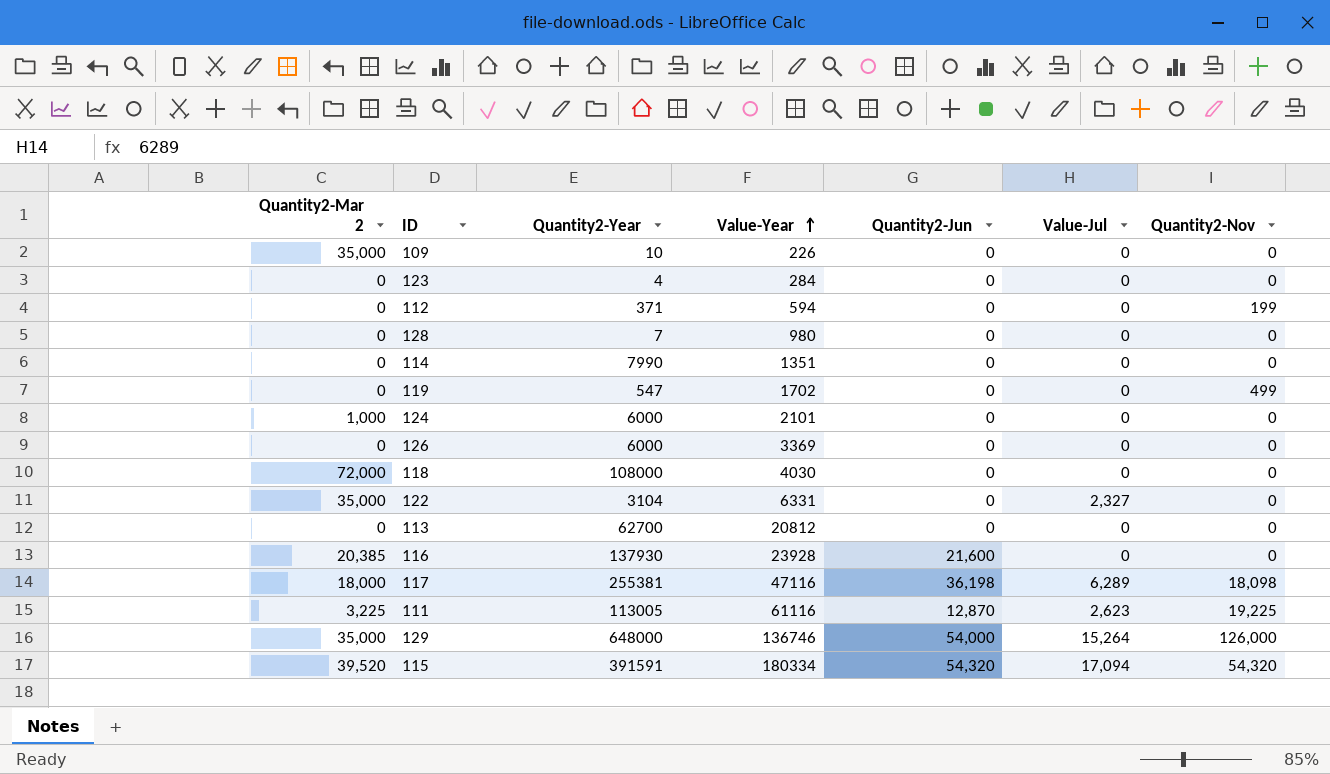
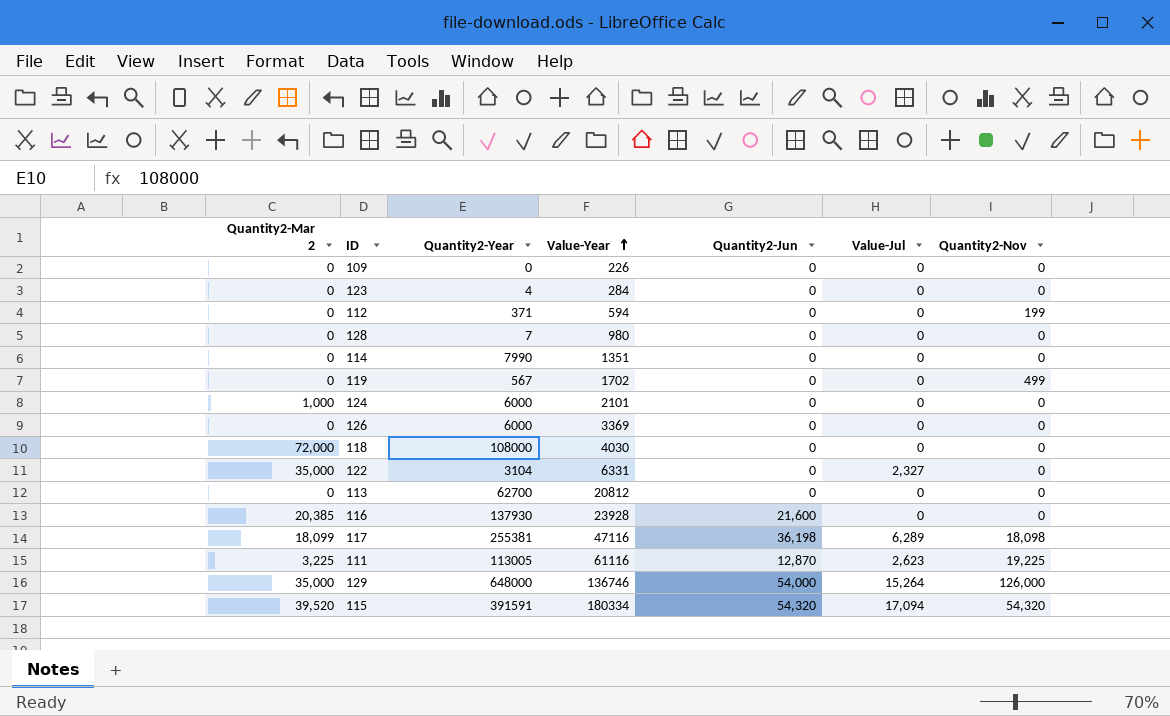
109 | Quantity2-Mar 2: 35,000 -> 0
109 | Quantity2-Year: 10 -> 0
119 | Quantity2-Year: 547 -> 567
117 | Quantity2-Mar 2: 18,000 -> 18,099

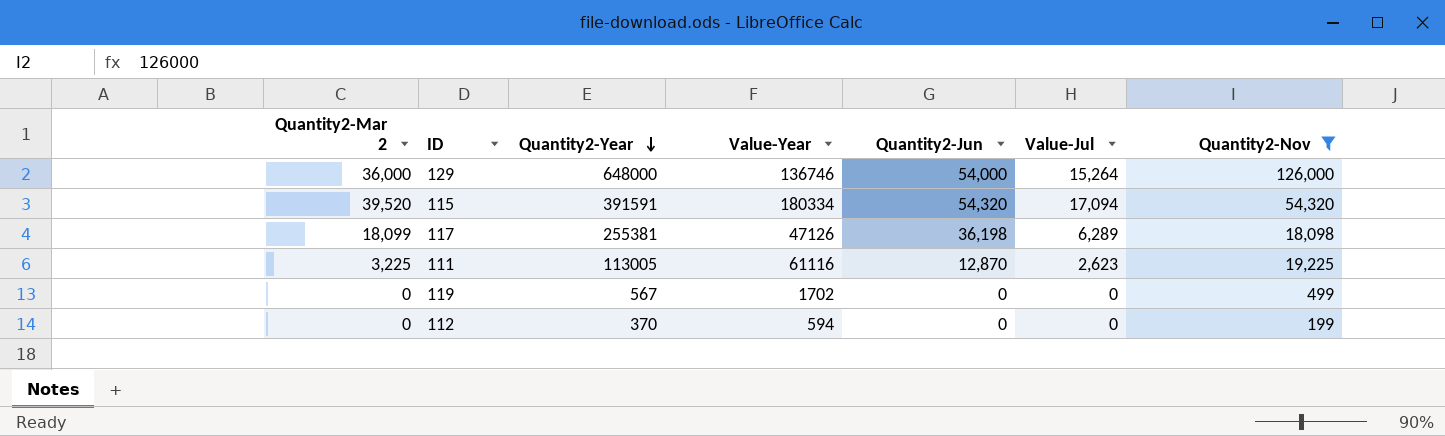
filter: none -> Quantity2-Nov != 0
row order: Value-Year ascending -> Quantity2-Year descending
129 | Quantity2-Mar 2: 35,000 -> 36,000
117 | Value-Year: 47116 -> 47126
112 | Quantity2-Year: 371 -> 370

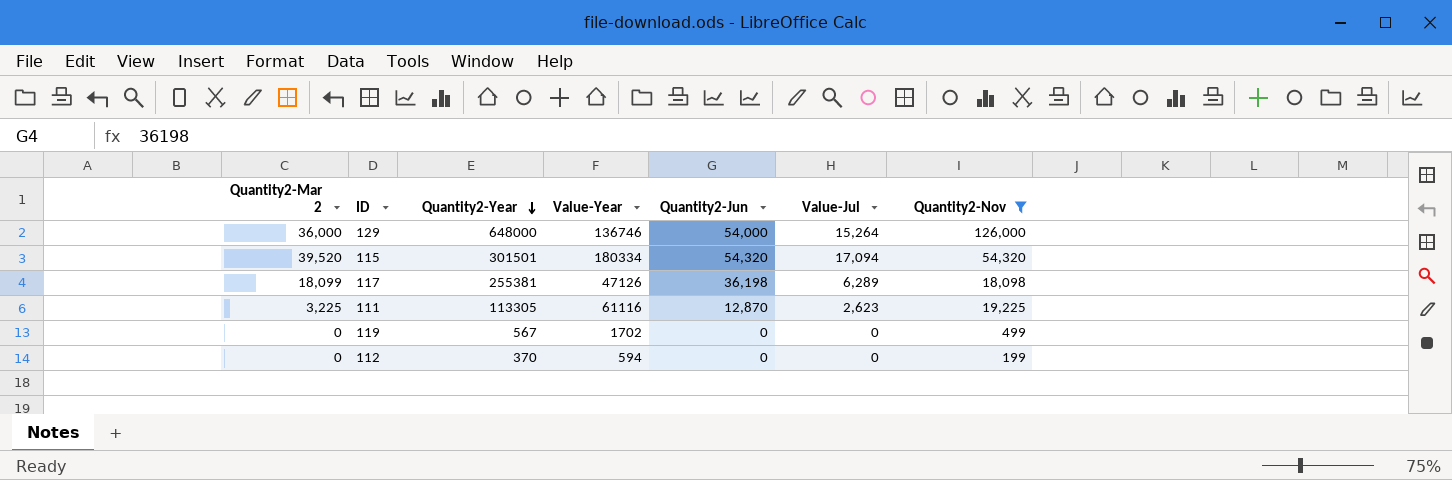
115 | Quantity2-Year: 391591 -> 301501
111 | Quantity2-Year: 113005 -> 113305

